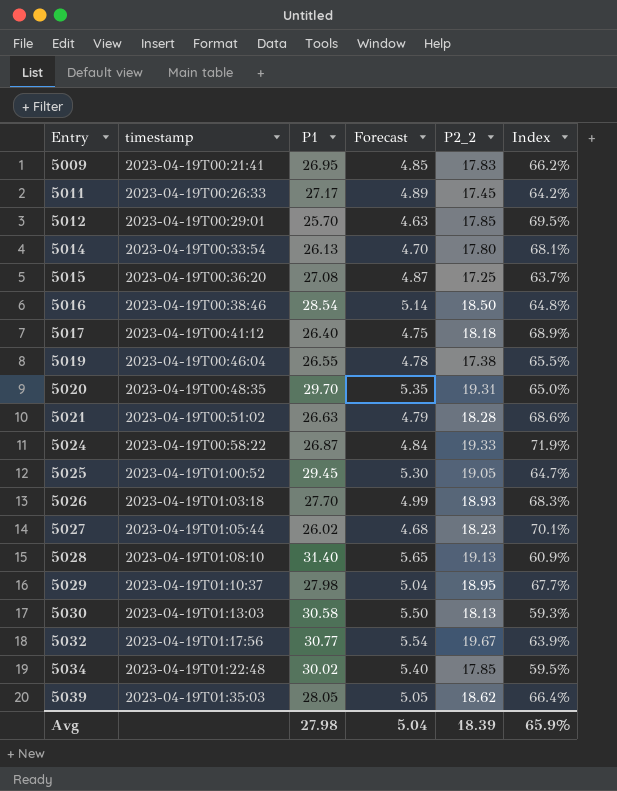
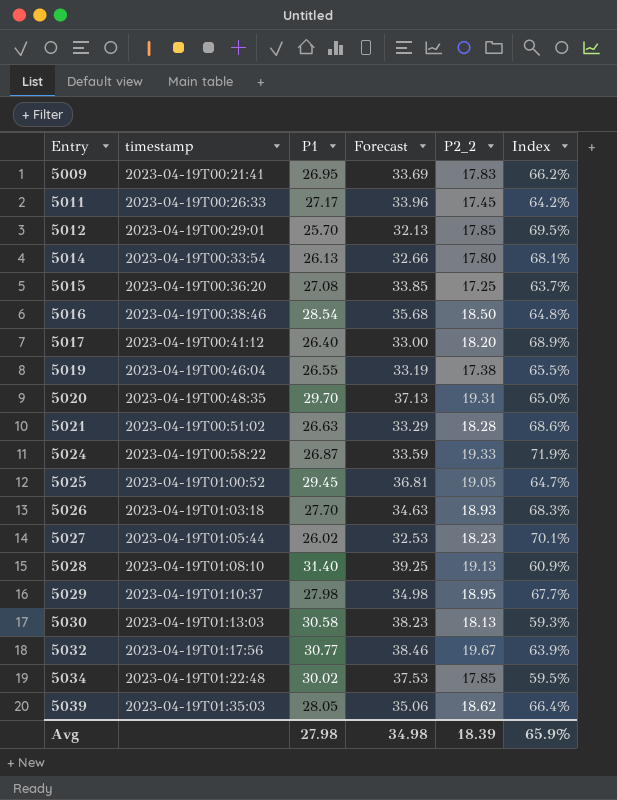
column Forecast | formula: [P1] * 0.18 -> [P1] * 1.25
5017 | P2_2: 18.18 -> 18.20
Avg | Forecast: 5.04 -> 34.98

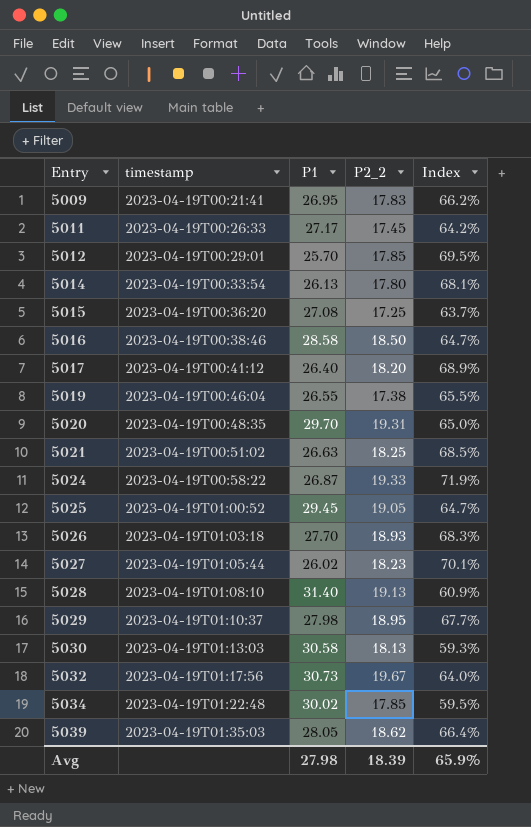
column Forecast | formula: [P1] * 1.25 -> none
5016 | P1: 28.54 -> 28.58
5016 | Index: 64.8% -> 64.7%
5021 | P2_2: 18.28 -> 18.25
5021 | Index: 68.6% -> 68.5%
5032 | P1: 30.77 -> 30.73
5032 | Index: 63.9% -> 64.0%

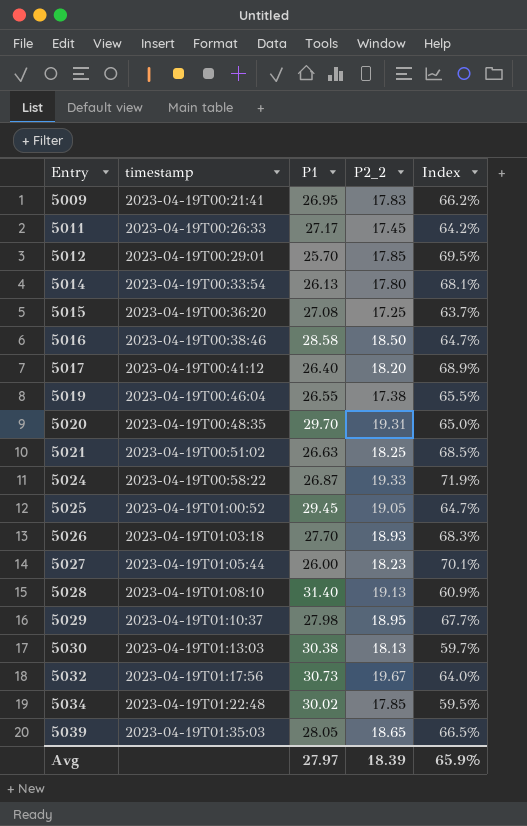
5027 | P1: 26.02 -> 26.00
5030 | P1: 30.58 -> 30.38
5030 | Index: 59.3% -> 59.7%
5039 | P2_2: 18.62 -> 18.65
5039 | Index: 66.4% -> 66.5%
Avg | P1: 27.98 -> 27.97

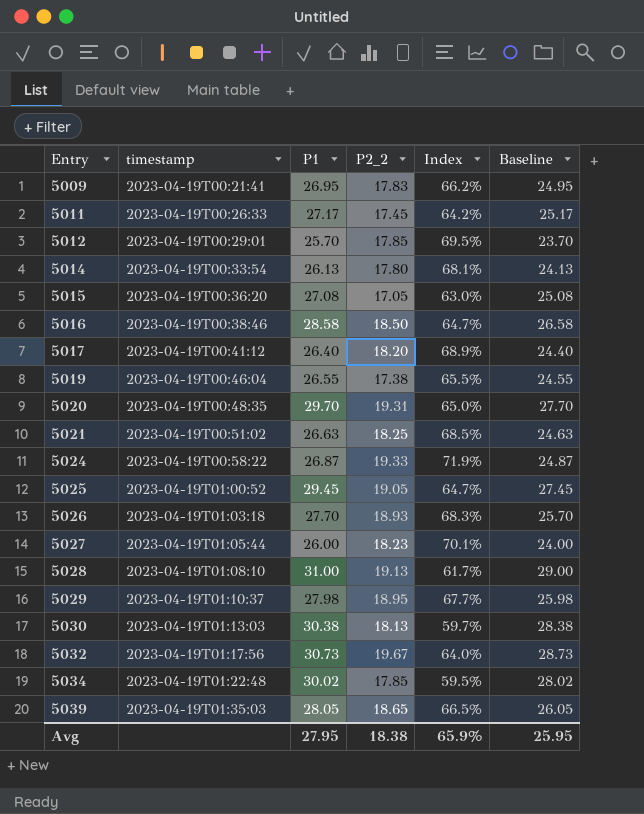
column Baseline | formula: none -> [P1] - 2
5015 | P2_2: 17.25 -> 17.05
5015 | Index: 63.7% -> 63.0%
5028 | P1: 31.40 -> 31.00
5028 | Index: 60.9% -> 61.7%
Avg | P1: 27.97 -> 27.95
Avg | P2_2: 18.39 -> 18.38

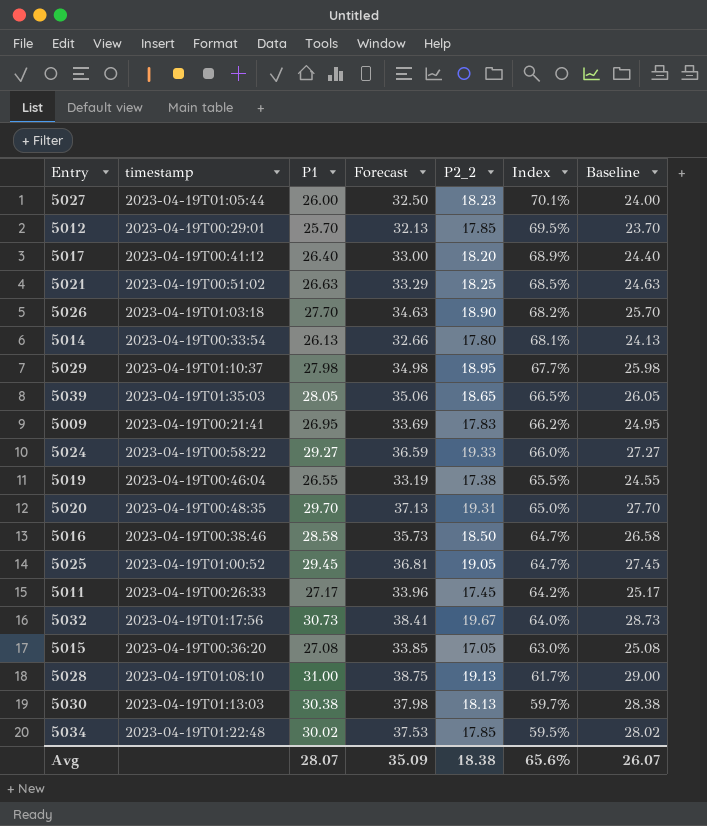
row order: Entry ascending -> Index descending
column Forecast | formula: none -> [P1] * 1.25
5026 | P2_2: 18.93 -> 18.90
5026 | Index: 68.3% -> 68.2%
5024 | P1: 26.87 -> 29.27
5024 | Index: 71.9% -> 66.0%
5024 | Baseline: 24.87 -> 27.27
Avg | P1: 27.95 -> 28.07
Avg | Index: 65.9% -> 65.6%
Avg | Baseline: 25.95 -> 26.07

